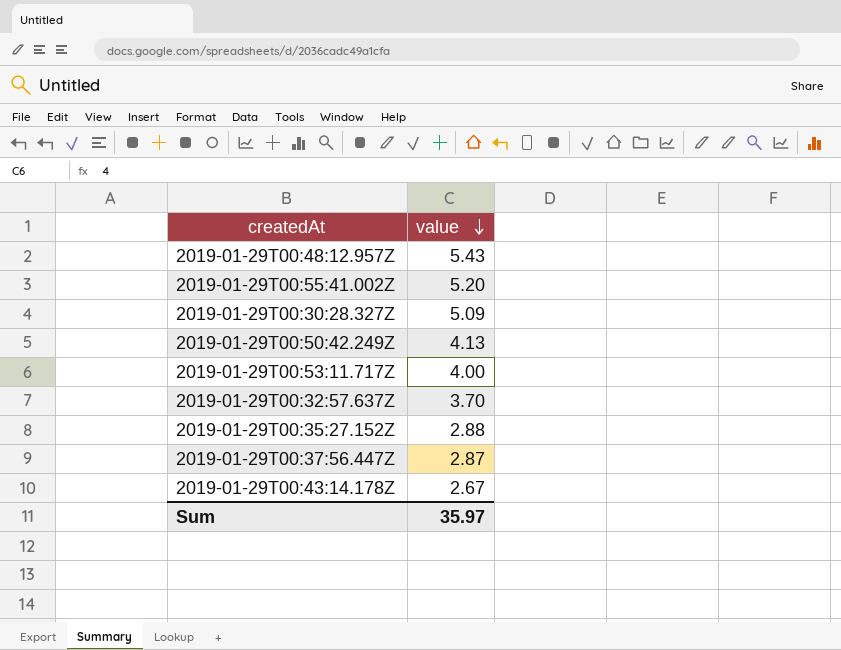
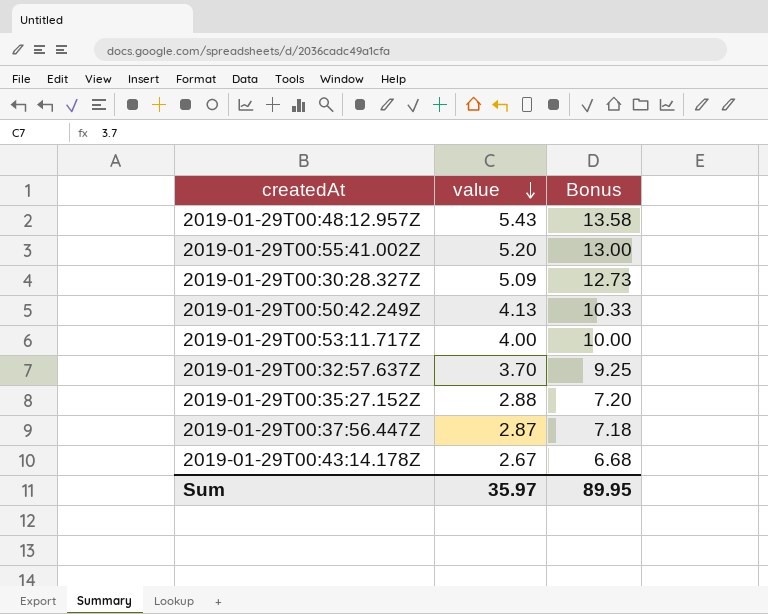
column Bonus | formula: none -> [value] * 2.5

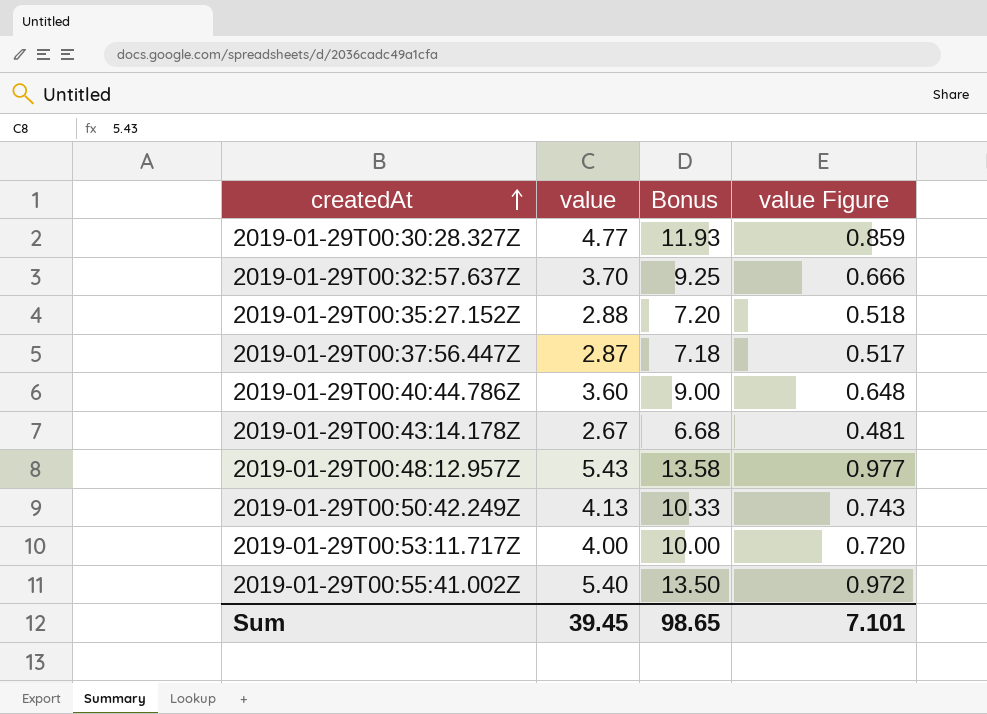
row order: value descending -> createdAt ascending
column value Figure | formula: none -> [value] * 0.18
2019-01-29T00:30:28.327Z | value: 5.09 -> 4.77
2019-01-29T00:30:28.327Z | Bonus: 12.73 -> 11.93
row 2019-01-29T00:40:44.786Z: none -> 3.60 | 9.00 | 0.648
2019-01-29T00:55:41.002Z | value: 5.20 -> 5.40
2019-01-29T00:55:41.002Z | Bonus: 13.00 -> 13.50
Sum | value: 35.97 -> 39.45
Sum | Bonus: 89.95 -> 98.65

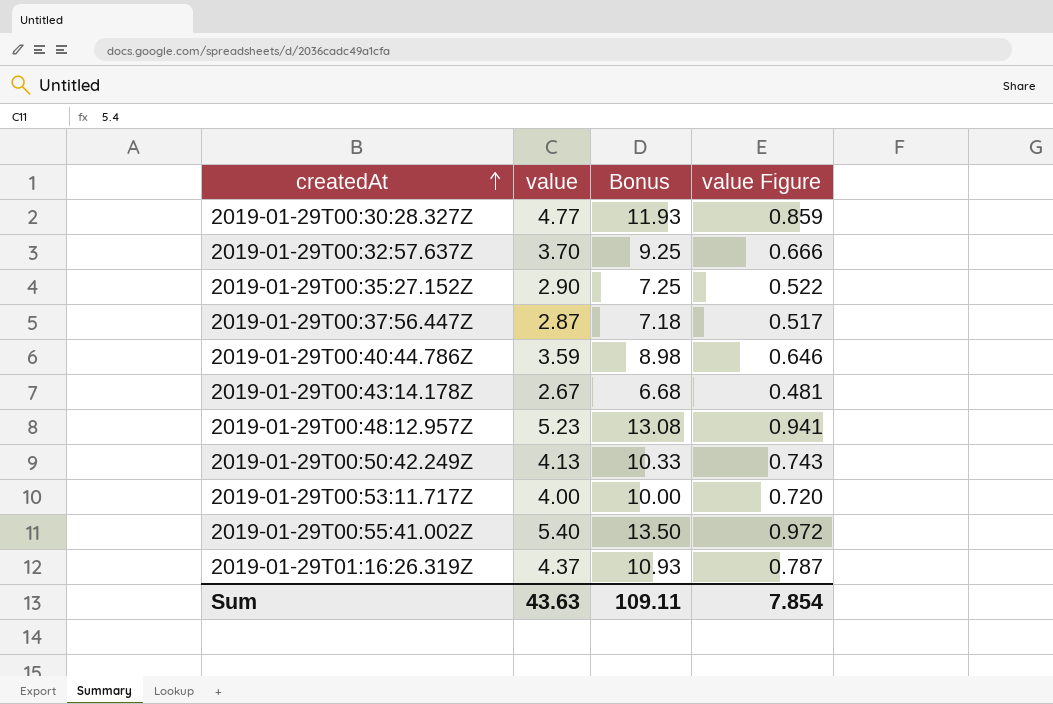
2019-01-29T00:35:27.152Z | value: 2.88 -> 2.90
2019-01-29T00:35:27.152Z | Bonus: 7.20 -> 7.25
2019-01-29T00:35:27.152Z | value Figure: 0.518 -> 0.522
2019-01-29T00:40:44.786Z | value: 3.60 -> 3.59
2019-01-29T00:40:44.786Z | Bonus: 9.00 -> 8.98
2019-01-29T00:40:44.786Z | value Figure: 0.648 -> 0.646
2019-01-29T00:48:12.957Z | value: 5.43 -> 5.23
2019-01-29T00:48:12.957Z | Bonus: 13.58 -> 13.08
2019-01-29T00:48:12.957Z | value Figure: 0.977 -> 0.941
row 2019-01-29T01:16:26.319Z: none -> 4.37 | 10.93 | 0.787
Sum | value: 39.45 -> 43.63
Sum | Bonus: 98.65 -> 109.11
Sum | value Figure: 7.101 -> 7.854

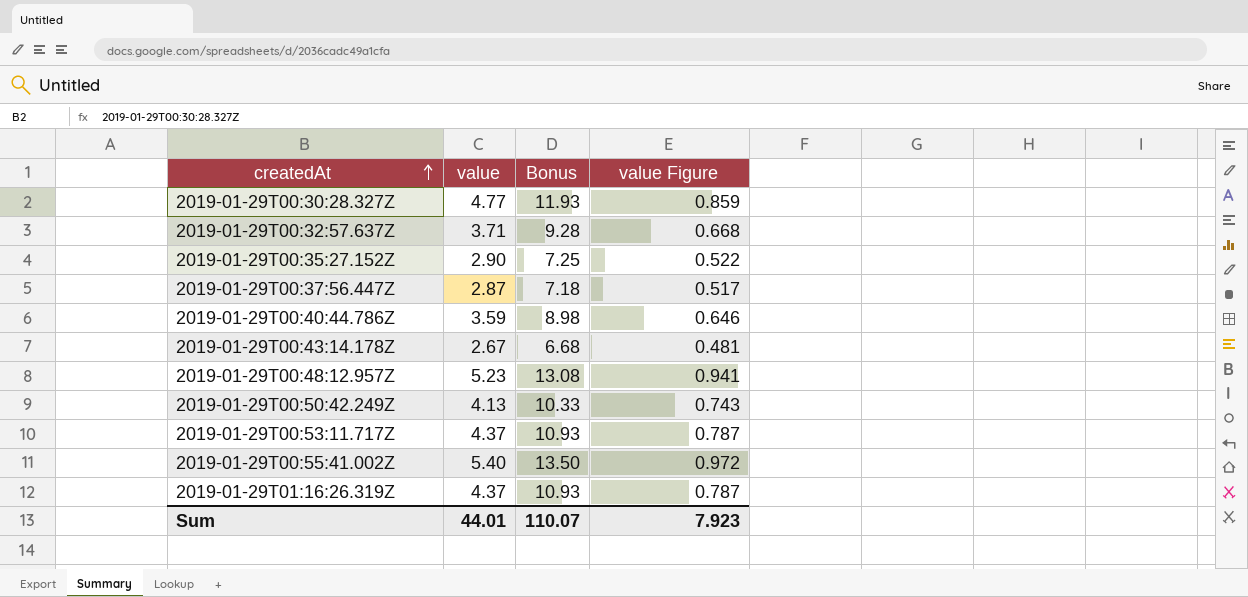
2019-01-29T00:32:57.637Z | value: 3.70 -> 3.71
2019-01-29T00:32:57.637Z | Bonus: 9.25 -> 9.28
2019-01-29T00:32:57.637Z | value Figure: 0.666 -> 0.668
2019-01-29T00:53:11.717Z | value: 4.00 -> 4.37
2019-01-29T00:53:11.717Z | Bonus: 10.00 -> 10.93
2019-01-29T00:53:11.717Z | value Figure: 0.720 -> 0.787
Sum | value: 43.63 -> 44.01
Sum | Bonus: 109.11 -> 110.07
Sum | value Figure: 7.854 -> 7.923

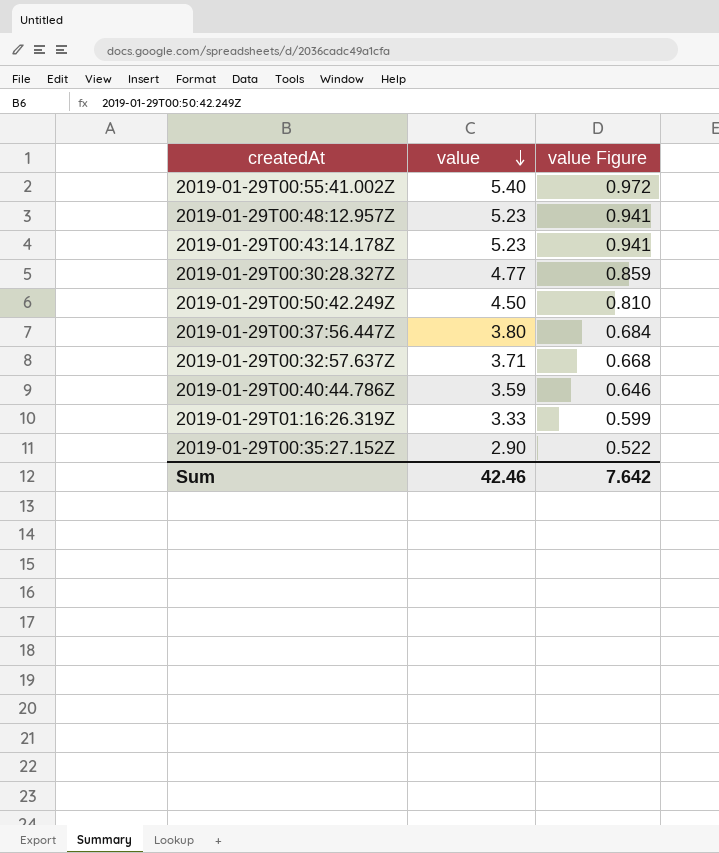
row order: createdAt ascending -> value descending
column Bonus | formula: [value] * 2.5 -> none
row 2019-01-29T00:53:11.717Z: 4.37 | 10.93 | 0.787 -> none
2019-01-29T00:43:14.178Z | value: 2.67 -> 5.23
2019-01-29T00:43:14.178Z | value Figure: 0.481 -> 0.941
2019-01-29T00:50:42.249Z | value: 4.13 -> 4.50
2019-01-29T00:50:42.249Z | value Figure: 0.743 -> 0.810
2019-01-29T00:37:56.447Z | value: 2.87 -> 3.80
2019-01-29T00:37:56.447Z | value Figure: 0.517 -> 0.684
2019-01-29T01:16:26.319Z | value: 4.37 -> 3.33
2019-01-29T01:16:26.319Z | value Figure: 0.787 -> 0.599
Sum | value: 44.01 -> 42.46
Sum | value Figure: 7.923 -> 7.642

